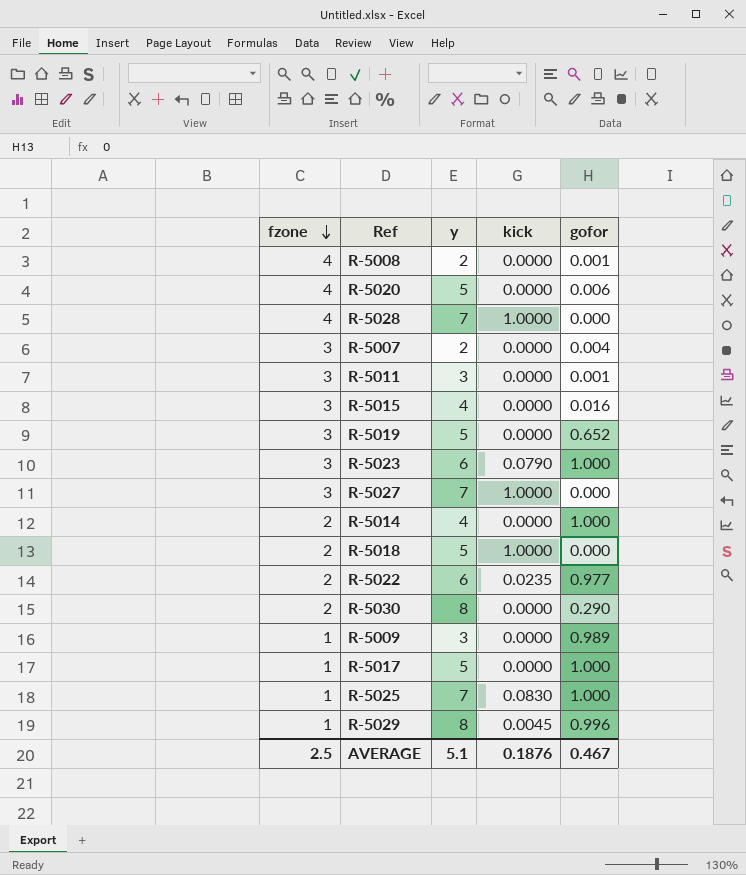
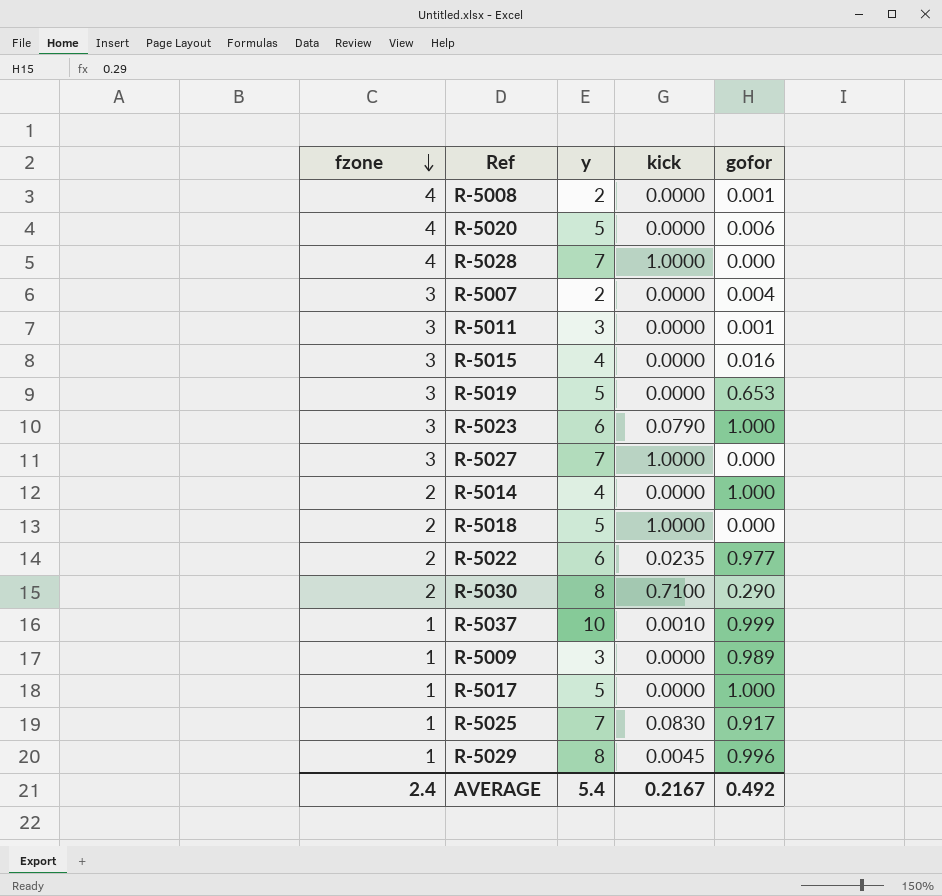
R-5019 | gofor: 0.652 -> 0.653
R-5030 | kick: 0.0000 -> 0.7100
row R-5037: none -> 1 | 10 | 0.0010 | 0.999
R-5025 | gofor: 1.000 -> 0.917
AVERAGE | fzone: 2.5 -> 2.4
AVERAGE | y: 5.1 -> 5.4
AVERAGE | kick: 0.1876 -> 0.2167
AVERAGE | gofor: 0.467 -> 0.492

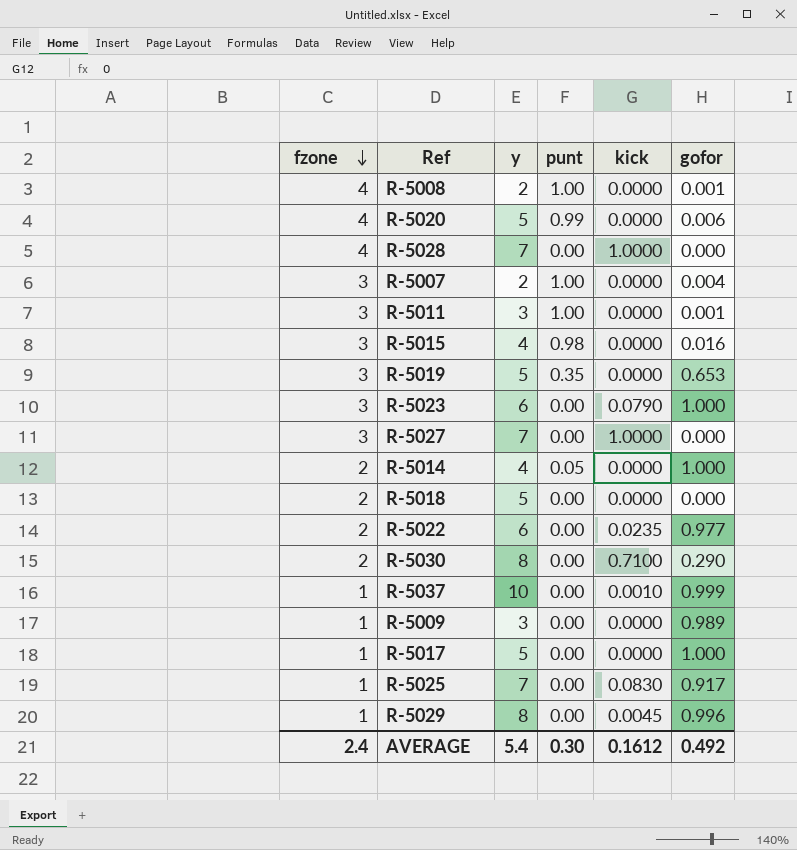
column punt | position: none -> 4
R-5018 | kick: 1.0000 -> 0.0000
AVERAGE | kick: 0.2167 -> 0.1612

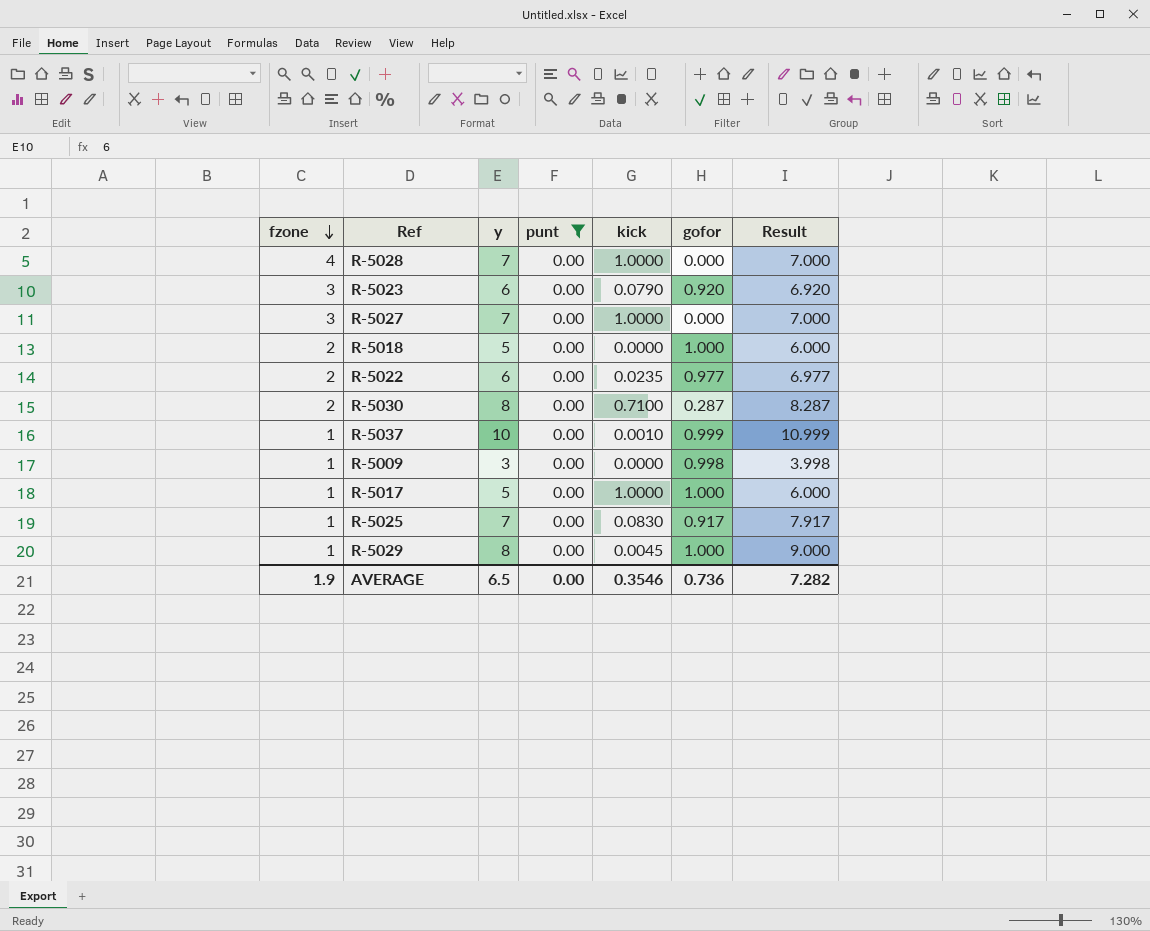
filter: none -> punt = 0.00
column Result | formula: none -> [y] + [gofor]
R-5023 | gofor: 1.000 -> 0.920
R-5018 | gofor: 0.000 -> 1.000
R-5030 | gofor: 0.290 -> 0.287
R-5009 | gofor: 0.989 -> 0.998
R-5017 | kick: 0.0000 -> 1.0000
R-5029 | gofor: 0.996 -> 1.000
AVERAGE | fzone: 2.4 -> 1.9
AVERAGE | y: 5.4 -> 6.5
AVERAGE | punt: 0.30 -> 0.00
AVERAGE | kick: 0.1612 -> 0.3546
AVERAGE | gofor: 0.492 -> 0.736

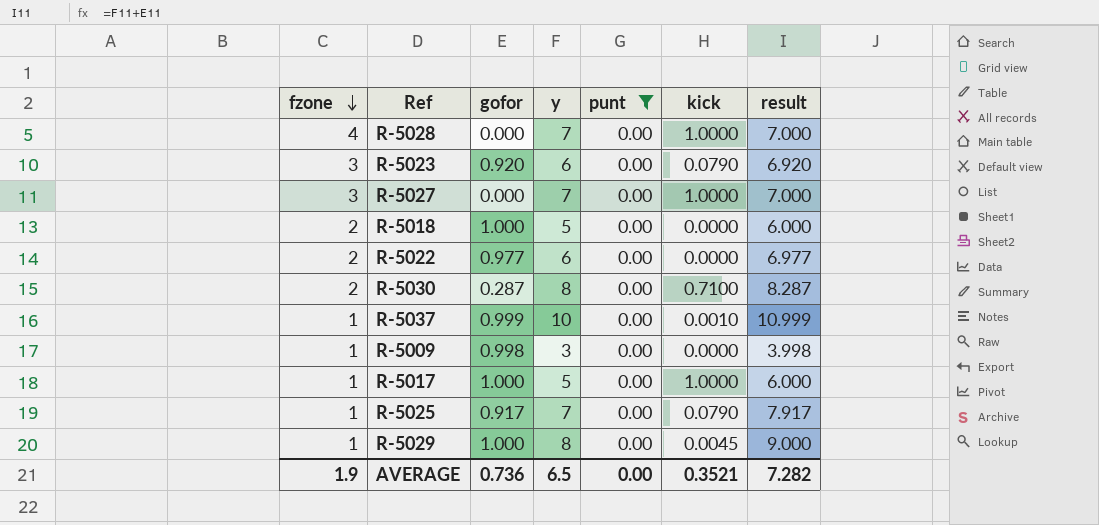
column gofor | position: 6 -> 3
column name: Result -> result
R-5022 | kick: 0.0235 -> 0.0000
R-5025 | kick: 0.0830 -> 0.0790
AVERAGE | kick: 0.3546 -> 0.3521

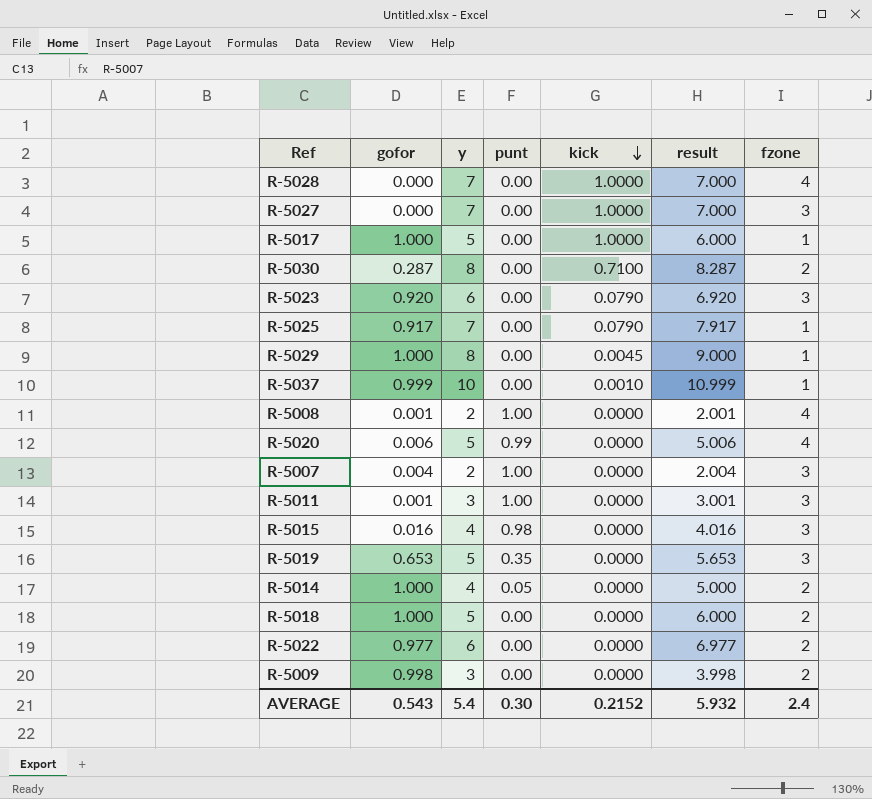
filter: punt = 0.00 -> none
row order: fzone descending -> kick descending
column fzone | position: 1 -> 7
R-5009 | fzone: 1 -> 2
AVERAGE | gofor: 0.736 -> 0.543
AVERAGE | y: 6.5 -> 5.4
AVERAGE | punt: 0.00 -> 0.30
AVERAGE | kick: 0.3521 -> 0.2152
AVERAGE | result: 7.282 -> 5.932
AVERAGE | fzone: 1.9 -> 2.4

